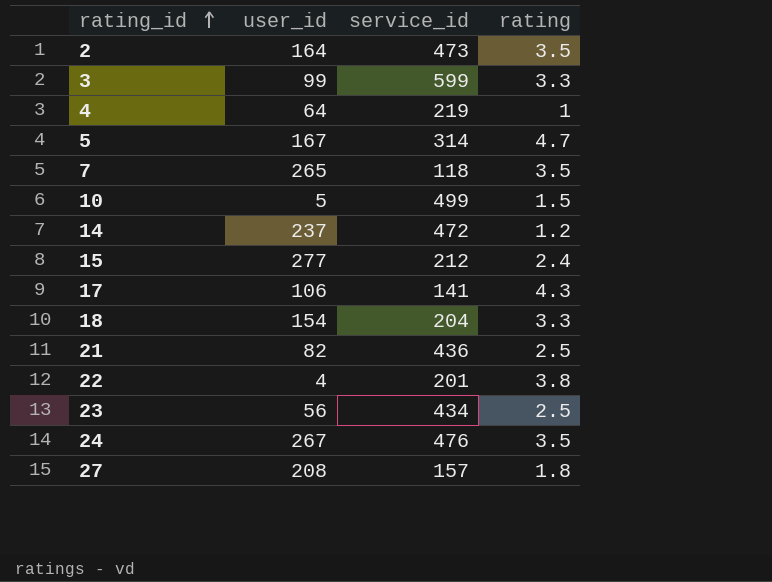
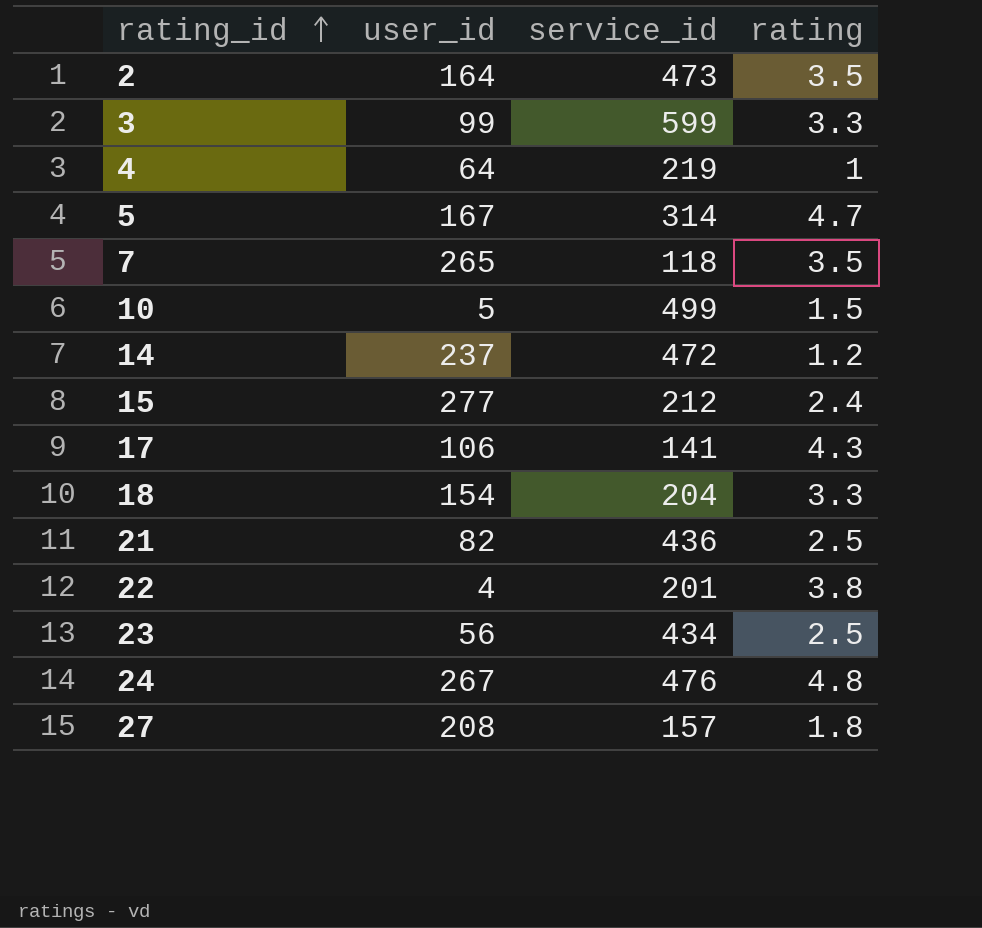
24 | rating: 3.5 -> 4.8

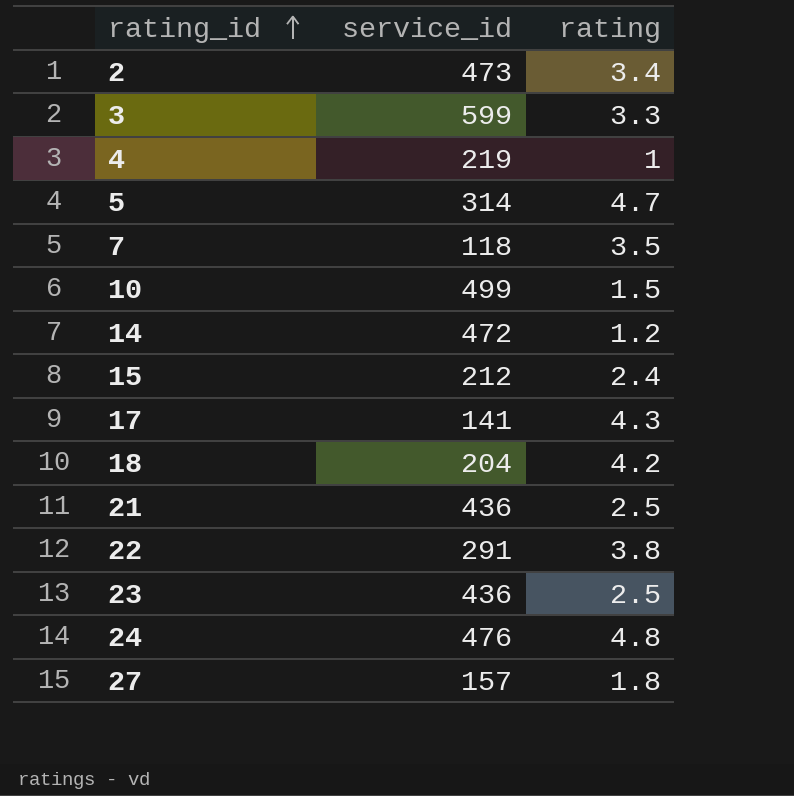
column user_id | position: 2 -> none
2 | rating: 3.5 -> 3.4
18 | rating: 3.3 -> 4.2
22 | service_id: 201 -> 291
23 | service_id: 434 -> 436

